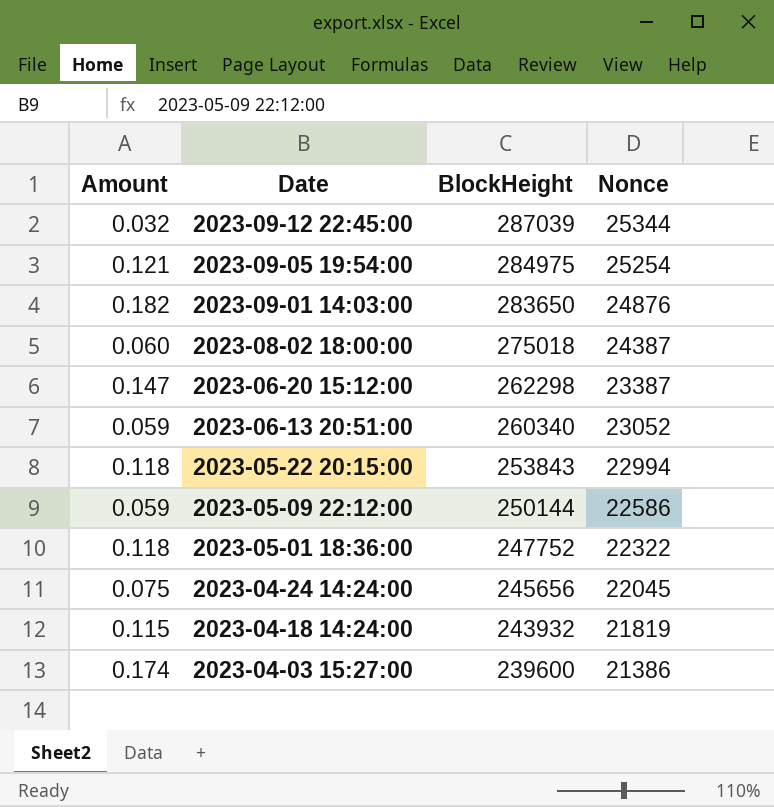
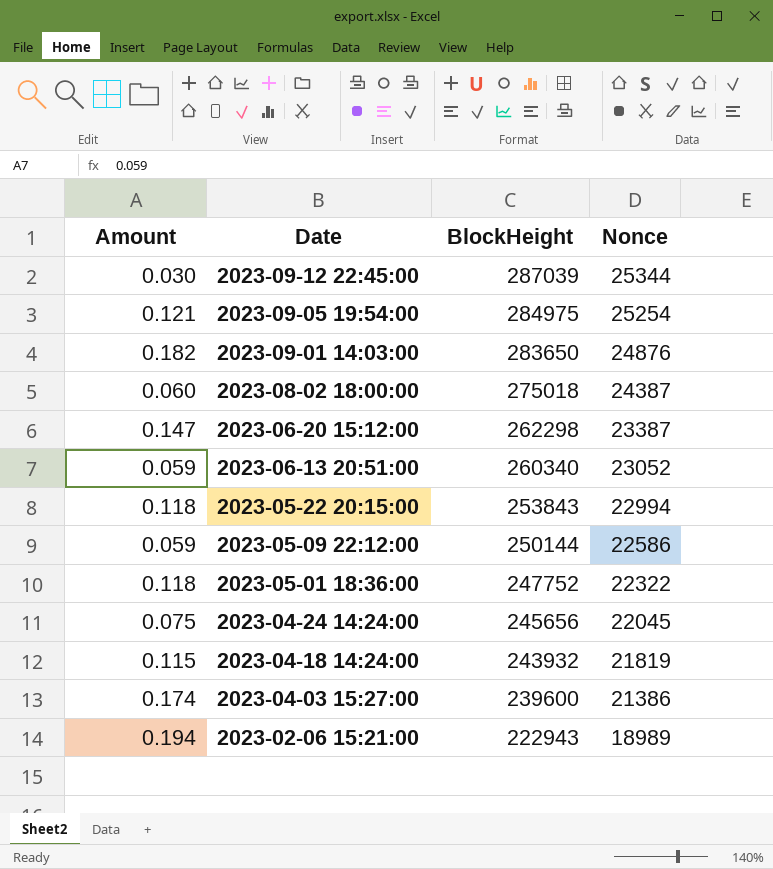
2023-09-12 22:45:00 | Amount: 0.032 -> 0.030
row 2023-02-06 15:21:00: none -> 0.194 | 222943 | 18989

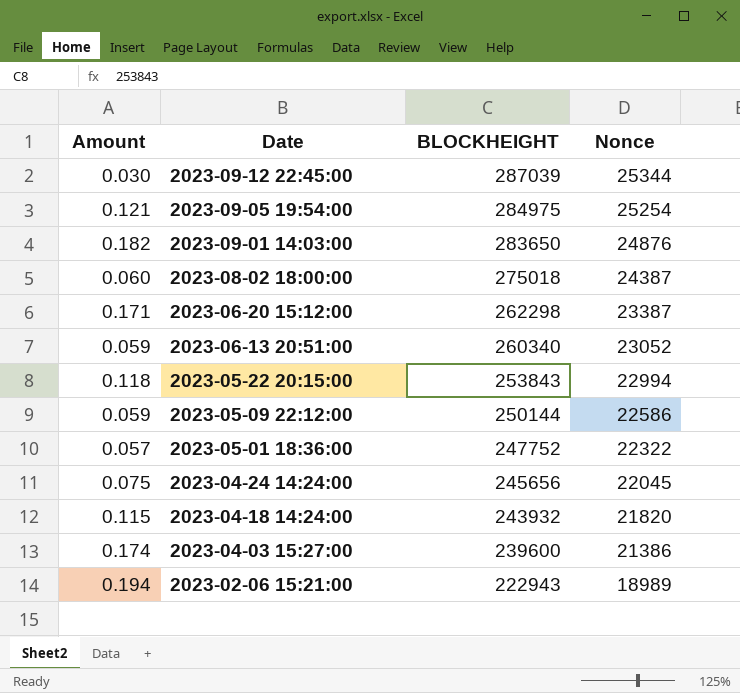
column name: BlockHeight -> BLOCKHEIGHT
2023-06-20 15:12:00 | Amount: 0.147 -> 0.171
2023-05-01 18:36:00 | Amount: 0.118 -> 0.057
2023-04-18 14:24:00 | Nonce: 21819 -> 21820

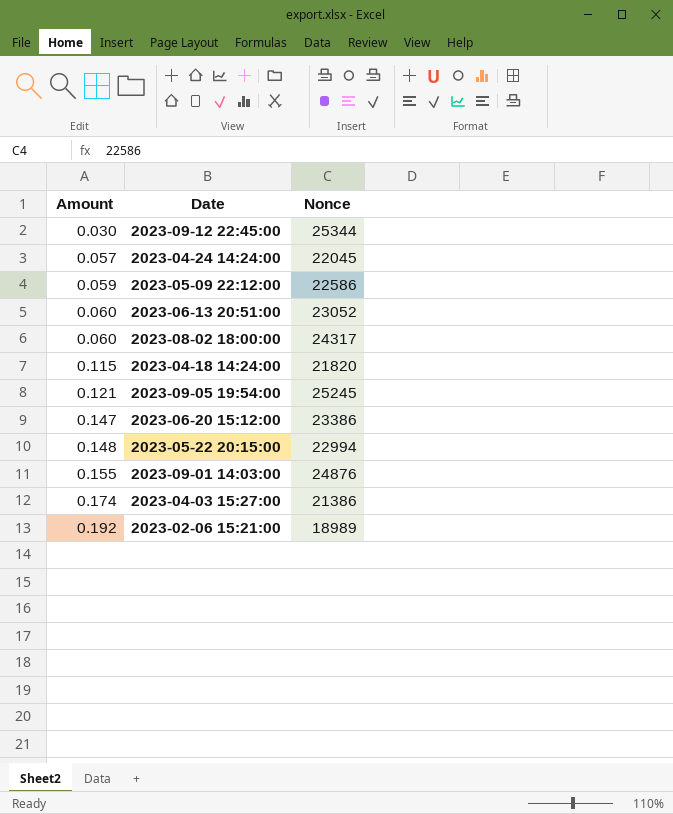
row order: Date descending -> Amount ascending
column BLOCKHEIGHT | position: 3 -> none
row 2023-05-01 18:36:00: 0.057 | 247752 | 22322 -> none
2023-04-24 14:24:00 | Amount: 0.075 -> 0.057
2023-06-13 20:51:00 | Amount: 0.059 -> 0.060
2023-08-02 18:00:00 | Nonce: 24387 -> 24317
2023-09-05 19:54:00 | Nonce: 25254 -> 25245
2023-06-20 15:12:00 | Amount: 0.171 -> 0.147
2023-06-20 15:12:00 | Nonce: 23387 -> 23386
2023-05-22 20:15:00 | Amount: 0.118 -> 0.148
2023-09-01 14:03:00 | Amount: 0.182 -> 0.155
2023-02-06 15:21:00 | Amount: 0.194 -> 0.192

